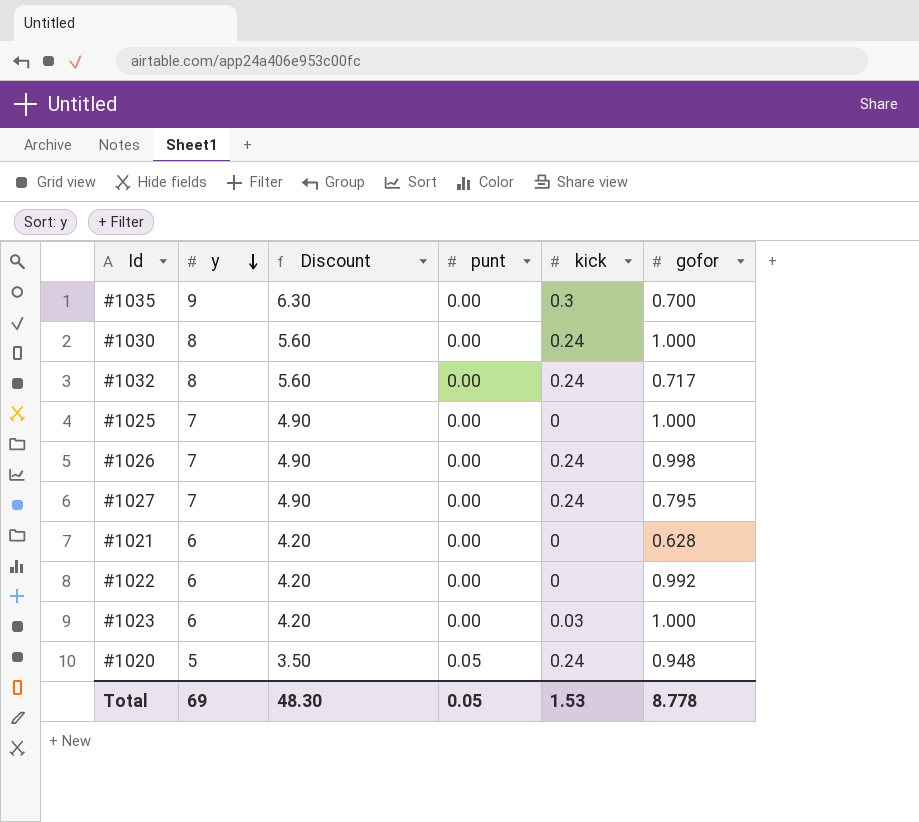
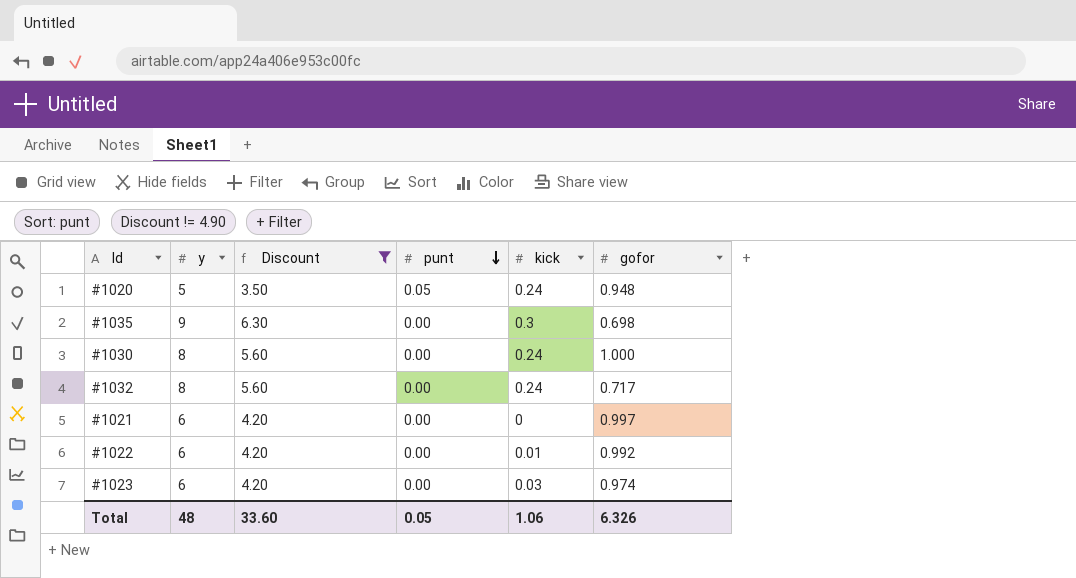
filter: none -> Discount != 4.90
row order: y descending -> punt descending
#1035 | gofor: 0.700 -> 0.698
#1021 | gofor: 0.628 -> 0.997
#1022 | kick: 0 -> 0.01
#1023 | gofor: 1.000 -> 0.974
Total | y: 69 -> 48
Total | Discount: 48.30 -> 33.60
Total | kick: 1.53 -> 1.06
Total | gofor: 8.778 -> 6.326

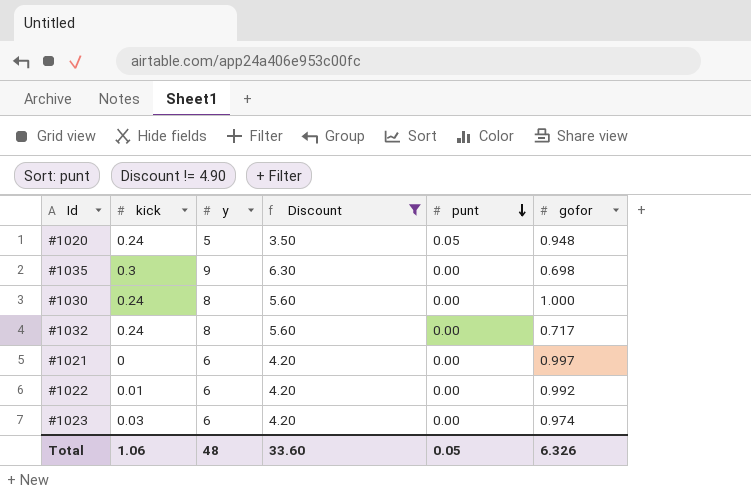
column kick | position: 5 -> 2

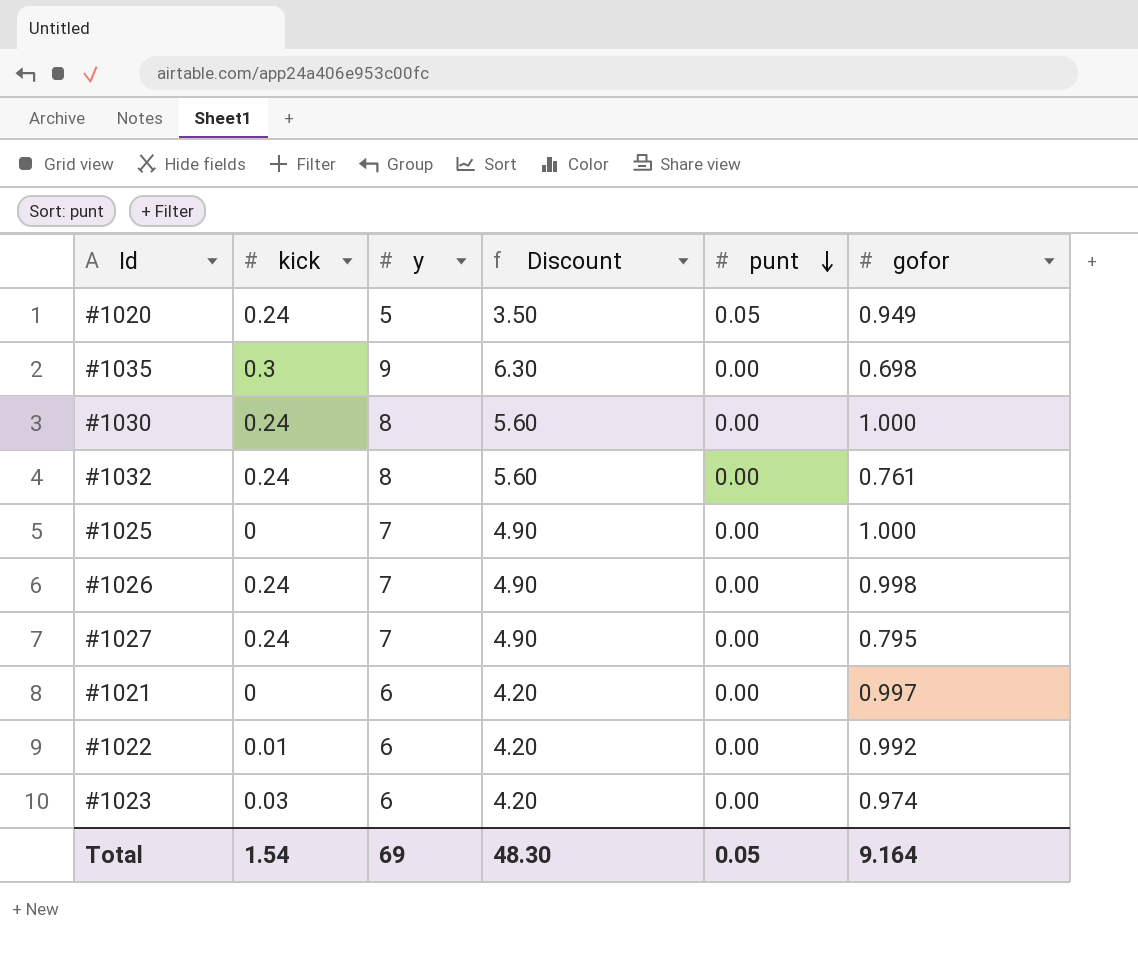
filter: Discount != 4.90 -> none
#1020 | gofor: 0.948 -> 0.949
#1032 | gofor: 0.717 -> 0.761
Total | kick: 1.06 -> 1.54
Total | y: 48 -> 69
Total | Discount: 33.60 -> 48.30
Total | gofor: 6.326 -> 9.164

